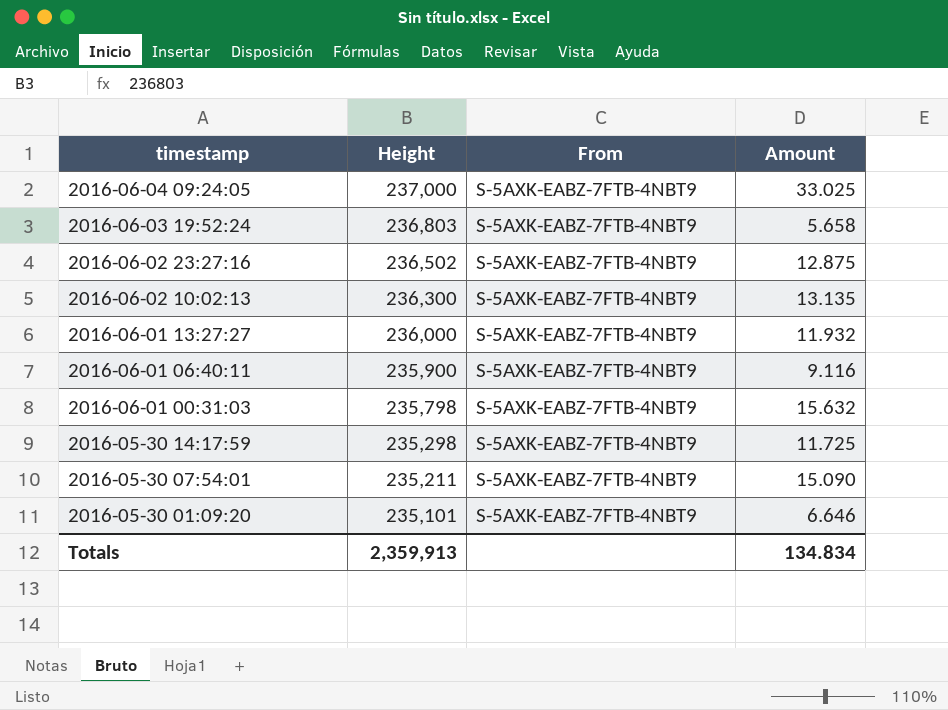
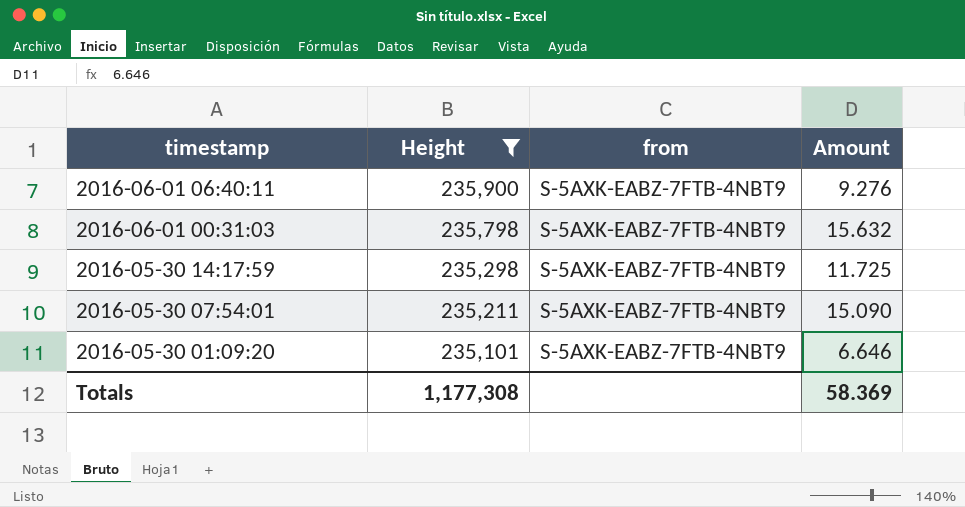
filter: none -> Height <= 235,900
column name: From -> from
2016-06-01 06:40:11 | Amount: 9.116 -> 9.276
Totals | Height: 2,359,913 -> 1,177,308
Totals | Amount: 134.834 -> 58.369

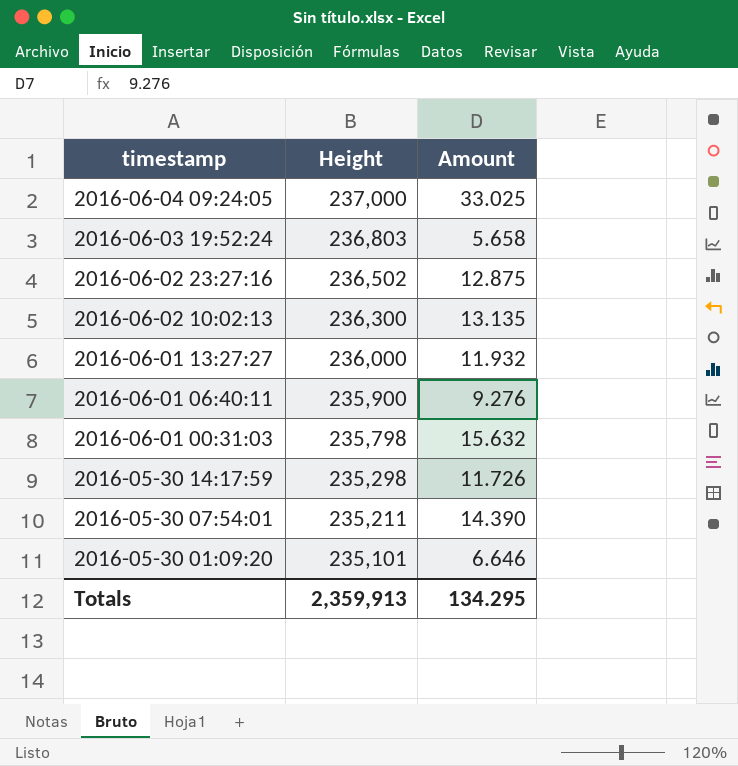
filter: Height <= 235,900 -> none
column from | position: 3 -> none
2016-05-30 14:17:59 | Amount: 11.725 -> 11.726
2016-05-30 07:54:01 | Amount: 15.090 -> 14.390
Totals | Height: 1,177,308 -> 2,359,913
Totals | Amount: 58.369 -> 134.295

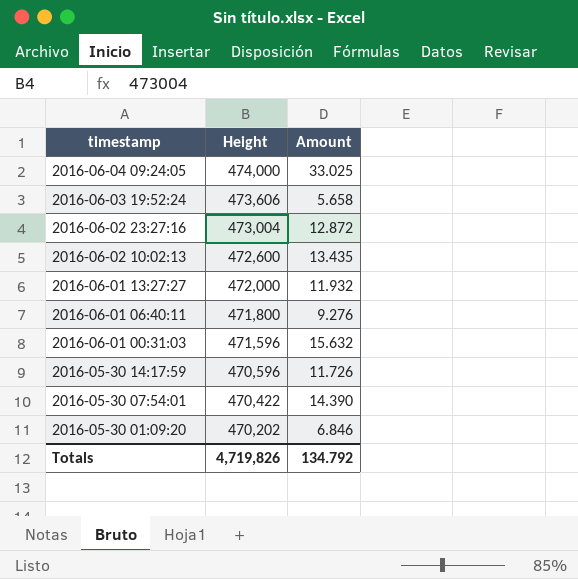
2016-06-04 09:24:05 | Height: 237,000 -> 474,000
2016-06-03 19:52:24 | Height: 236,803 -> 473,606
2016-06-02 23:27:16 | Height: 236,502 -> 473,004
2016-06-02 23:27:16 | Amount: 12.875 -> 12.872
2016-06-02 10:02:13 | Height: 236,300 -> 472,600
2016-06-02 10:02:13 | Amount: 13.135 -> 13.435
2016-06-01 13:27:27 | Height: 236,000 -> 472,000
2016-06-01 06:40:11 | Height: 235,900 -> 471,800
2016-06-01 00:31:03 | Height: 235,798 -> 471,596
2016-05-30 14:17:59 | Height: 235,298 -> 470,596
2016-05-30 07:54:01 | Height: 235,211 -> 470,422
2016-05-30 01:09:20 | Height: 235,101 -> 470,202
2016-05-30 01:09:20 | Amount: 6.646 -> 6.846
Totals | Height: 2,359,913 -> 4,719,826
Totals | Amount: 134.295 -> 134.792

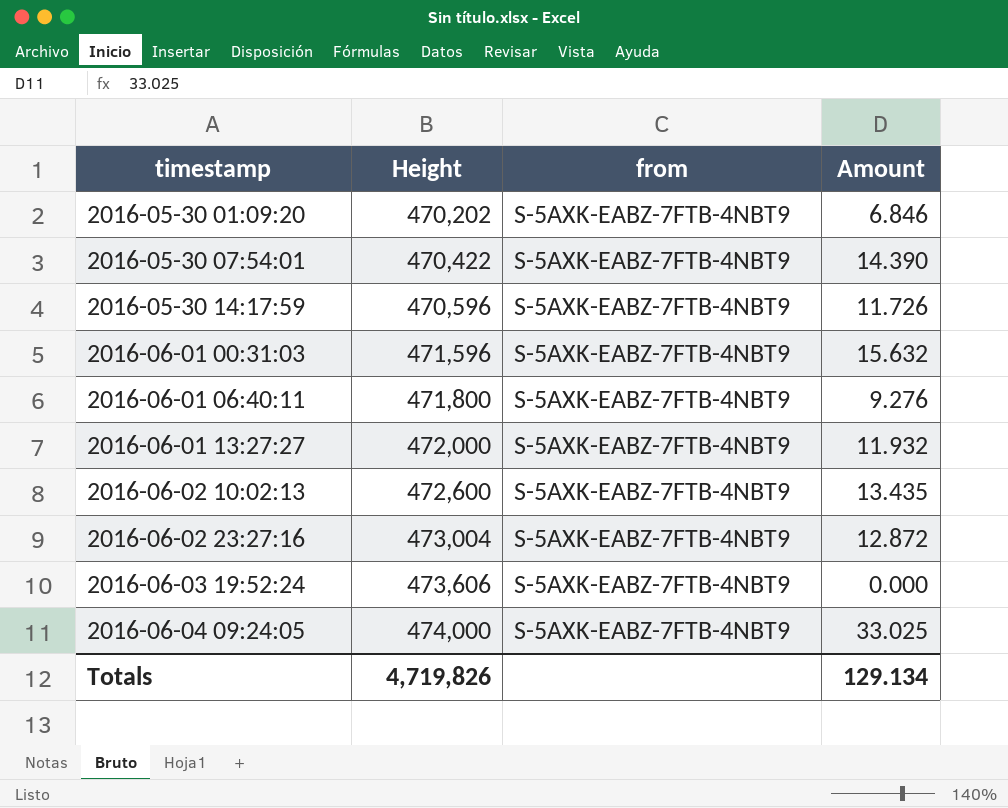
row order: timestamp descending -> timestamp ascending
column from | position: none -> 3
2016-06-03 19:52:24 | Amount: 5.658 -> 0.000
Totals | Amount: 134.792 -> 129.134

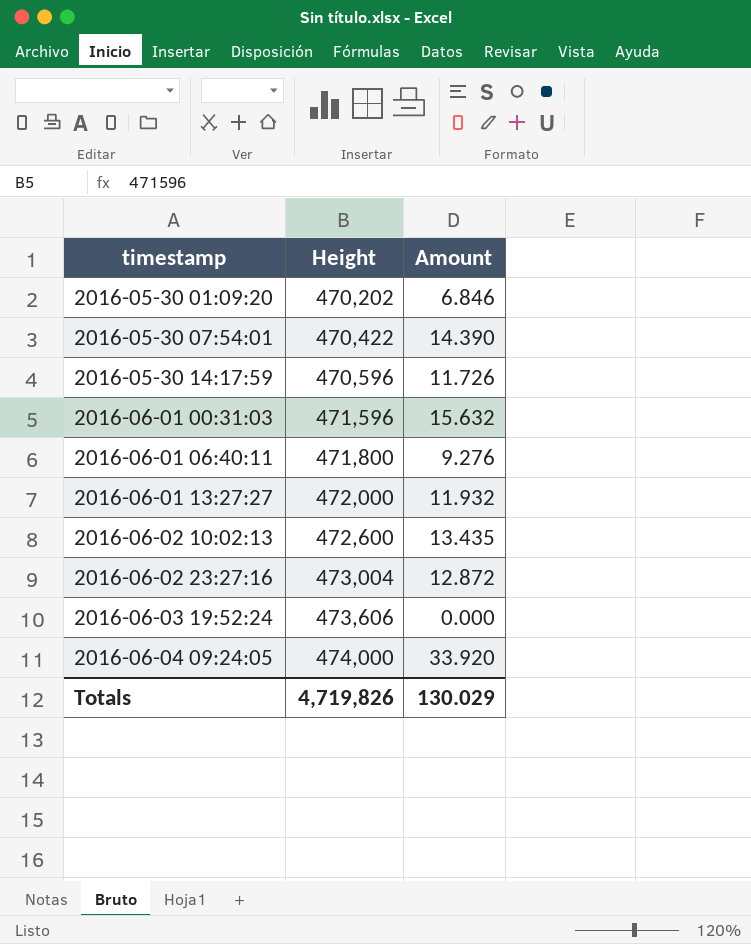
column from | position: 3 -> none
2016-06-04 09:24:05 | Amount: 33.025 -> 33.920
Totals | Amount: 129.134 -> 130.029

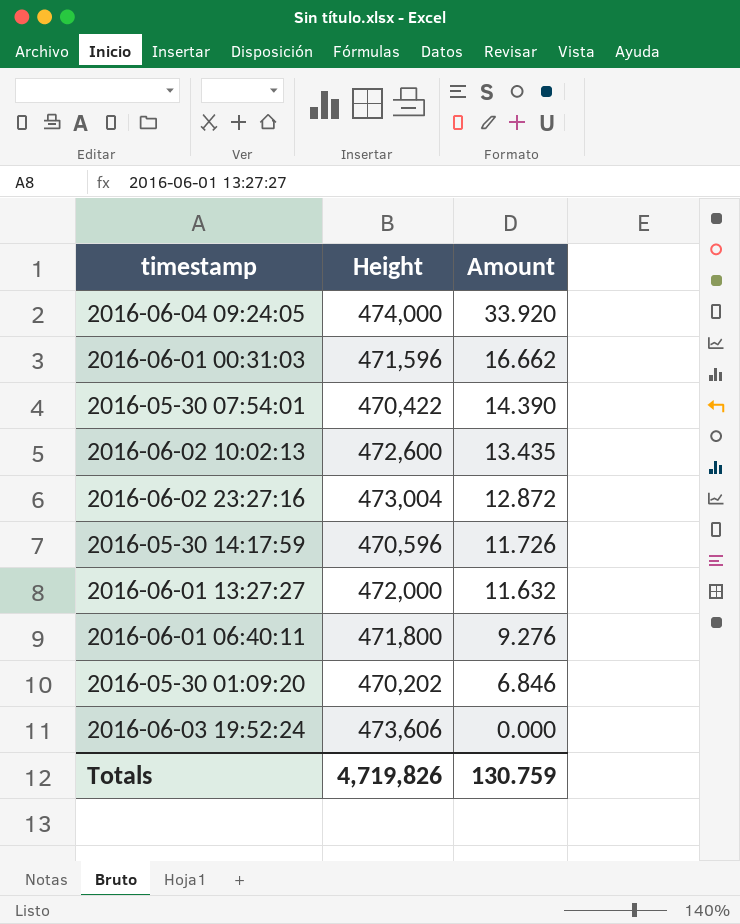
row order: timestamp ascending -> Amount descending
2016-06-01 00:31:03 | Amount: 15.632 -> 16.662
2016-06-01 13:27:27 | Amount: 11.932 -> 11.632
Totals | Amount: 130.029 -> 130.759

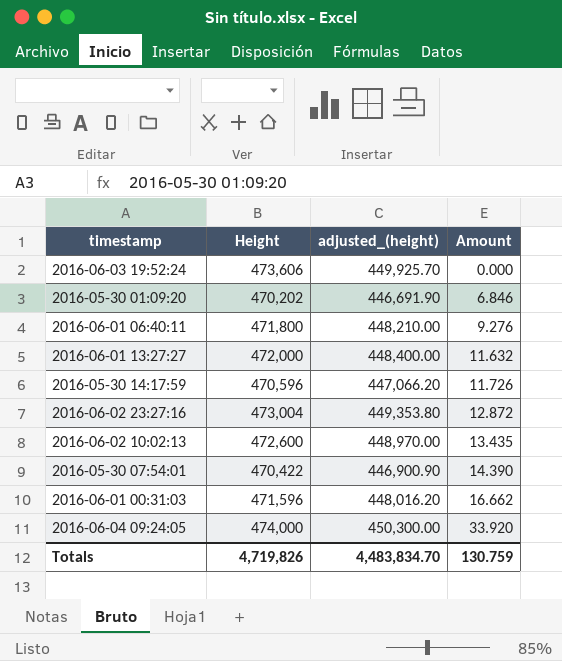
row order: Amount descending -> Amount ascending
column adjusted_(height) | formula: none -> [Height] * 0.95

